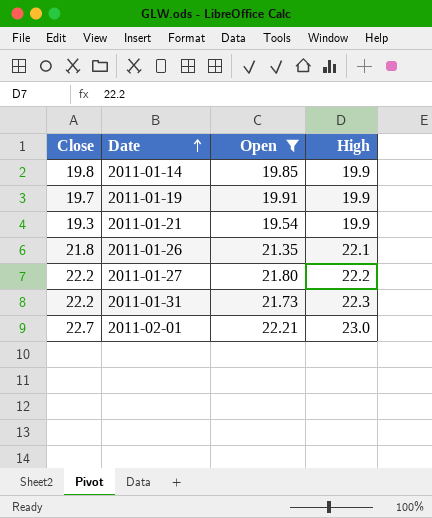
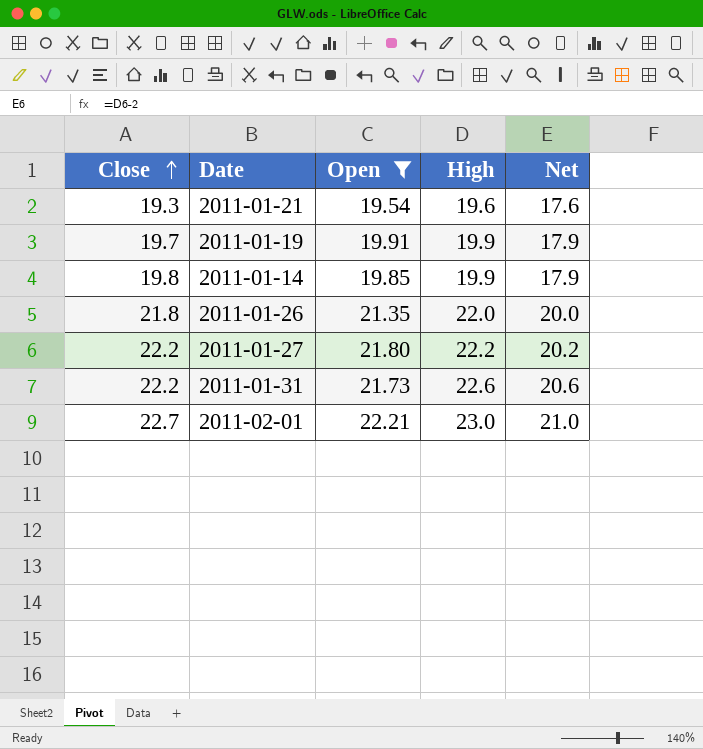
row order: Date ascending -> Close ascending
column Net | formula: none -> [High] - 2
2011-01-21 | High: 19.9 -> 19.6
2011-01-26 | High: 22.1 -> 22.0
2011-01-31 | High: 22.3 -> 22.6

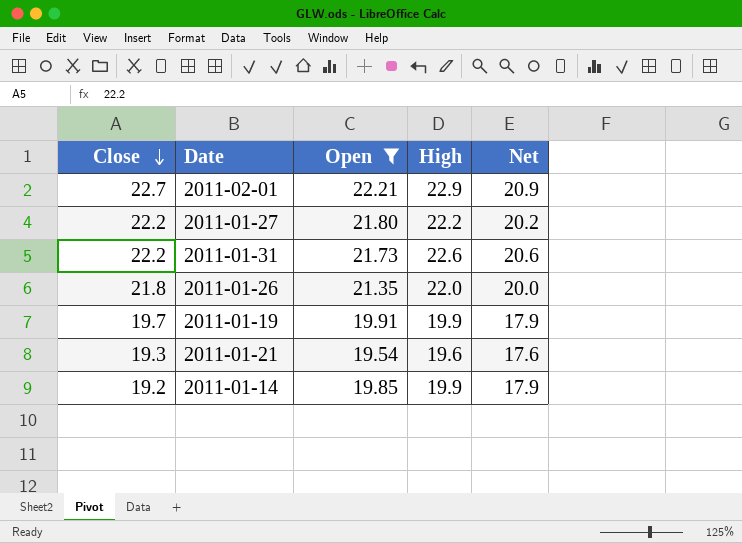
row order: Close ascending -> Close descending
2011-02-01 | High: 23.0 -> 22.9
2011-02-01 | Net: 21.0 -> 20.9
2011-01-14 | Close: 19.8 -> 19.2

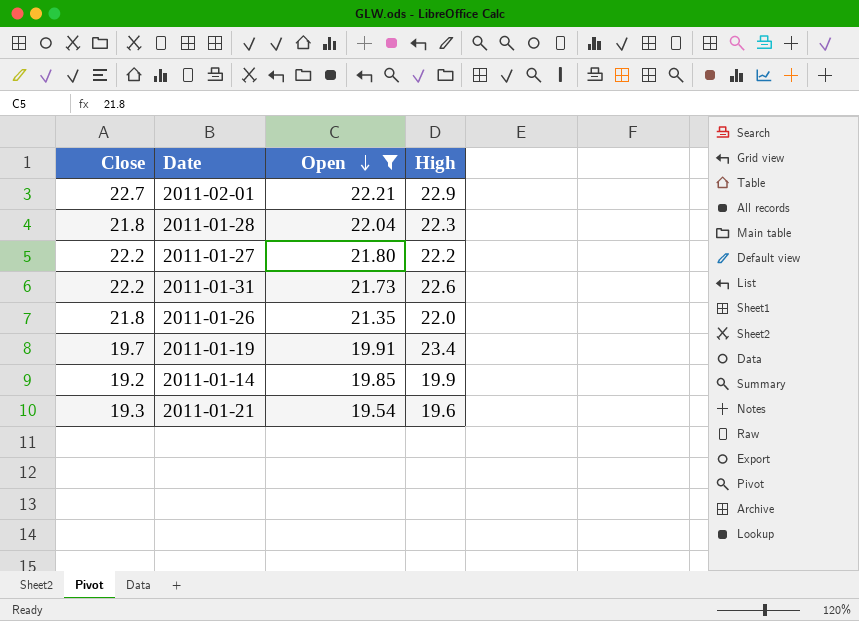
row order: Close descending -> Open descending
column Net | formula: [High] - 2 -> none
row 2011-01-28: none -> 21.8 | 22.04 | 22.3
2011-01-19 | High: 19.9 -> 23.4

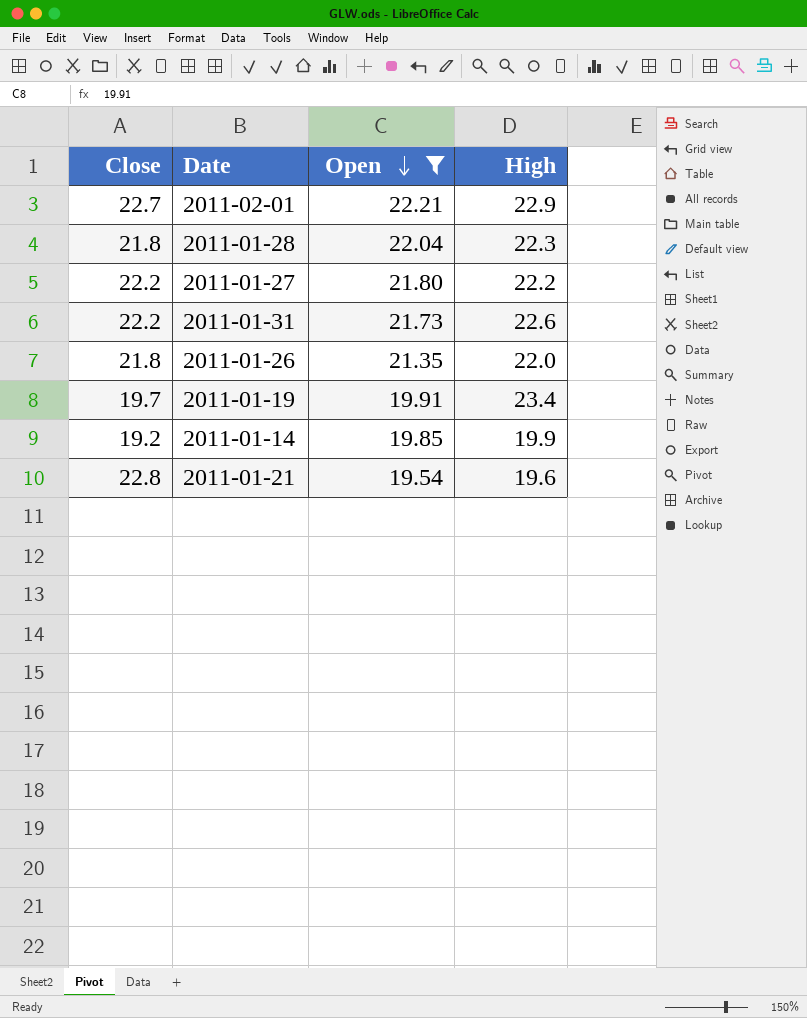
2011-01-21 | Close: 19.3 -> 22.8

